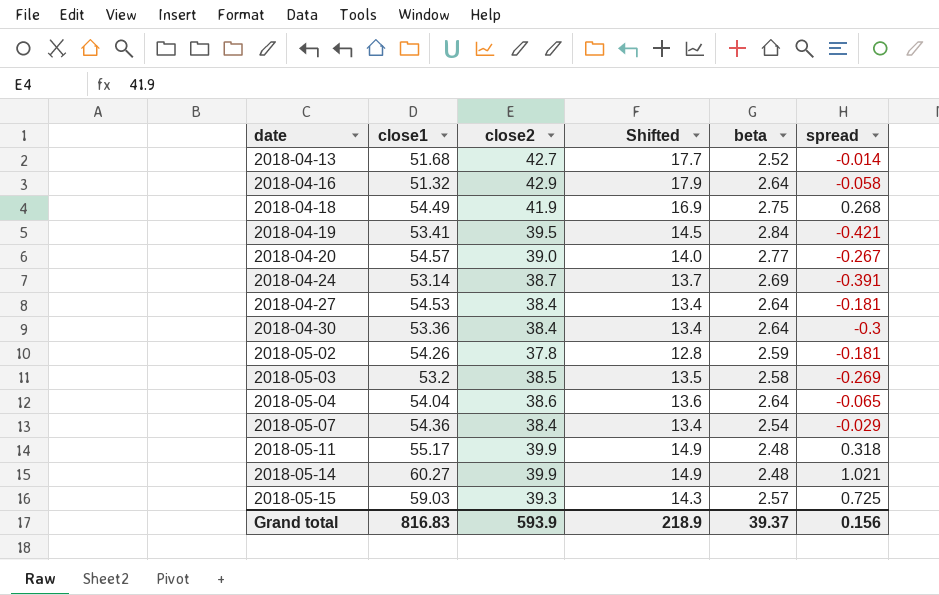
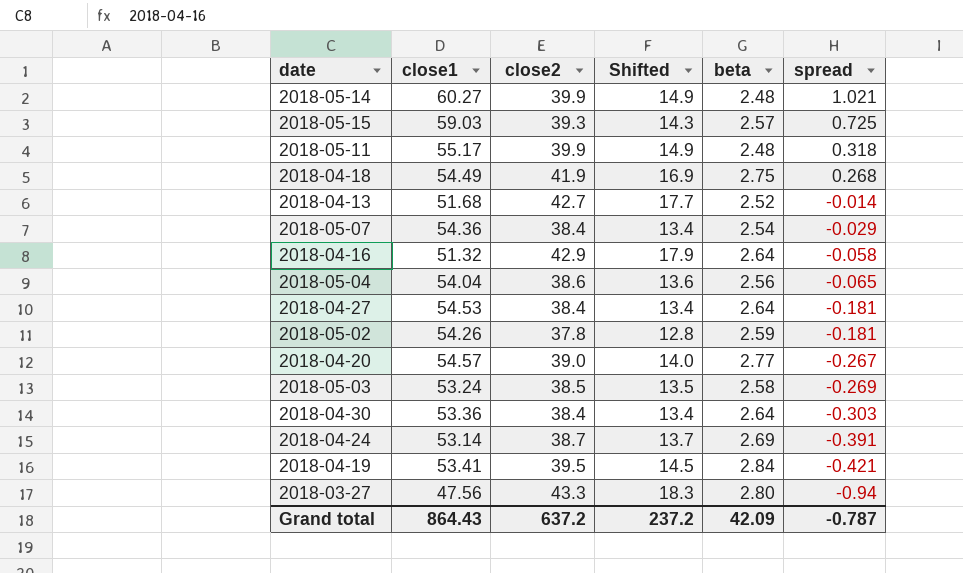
row order: date ascending -> spread descending
2018-05-04 | beta: 2.64 -> 2.56
2018-05-03 | close1: 53.2 -> 53.24
2018-04-30 | spread: -0.3 -> -0.303
row 2018-03-27: none -> 47.56 | 43.3 | 18.3 | 2.80 | -0.94
Grand total | close1: 816.83 -> 864.43
Grand total | close2: 593.9 -> 637.2
Grand total | Shifted: 218.9 -> 237.2
Grand total | beta: 39.37 -> 42.09
Grand total | spread: 0.156 -> -0.787

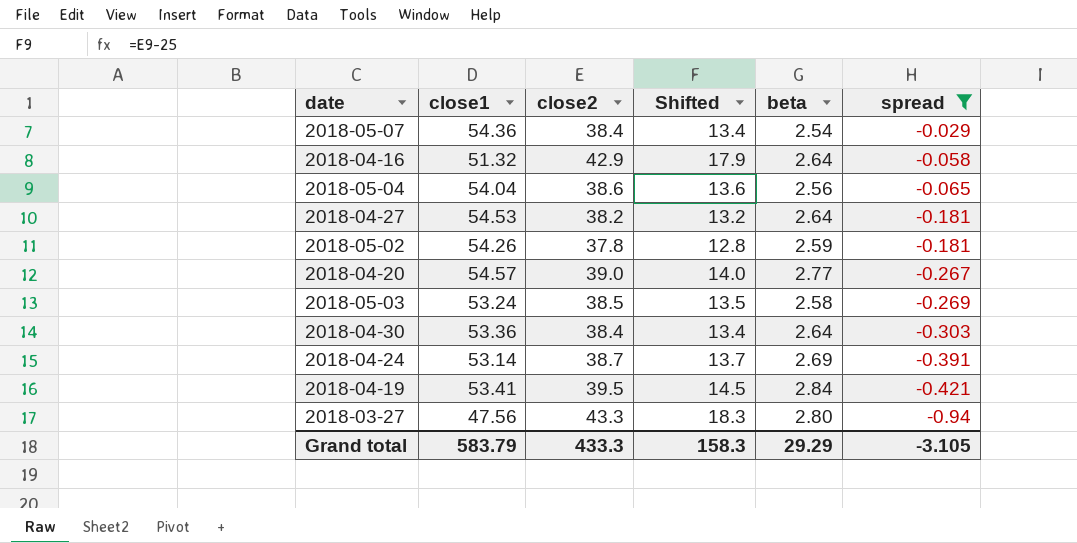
filter: none -> spread <= -0.029
2018-04-27 | close2: 38.4 -> 38.2
2018-04-27 | Shifted: 13.4 -> 13.2
Grand total | close1: 864.43 -> 583.79
Grand total | close2: 637.2 -> 433.3
Grand total | Shifted: 237.2 -> 158.3
Grand total | beta: 42.09 -> 29.29
Grand total | spread: -0.787 -> -3.105

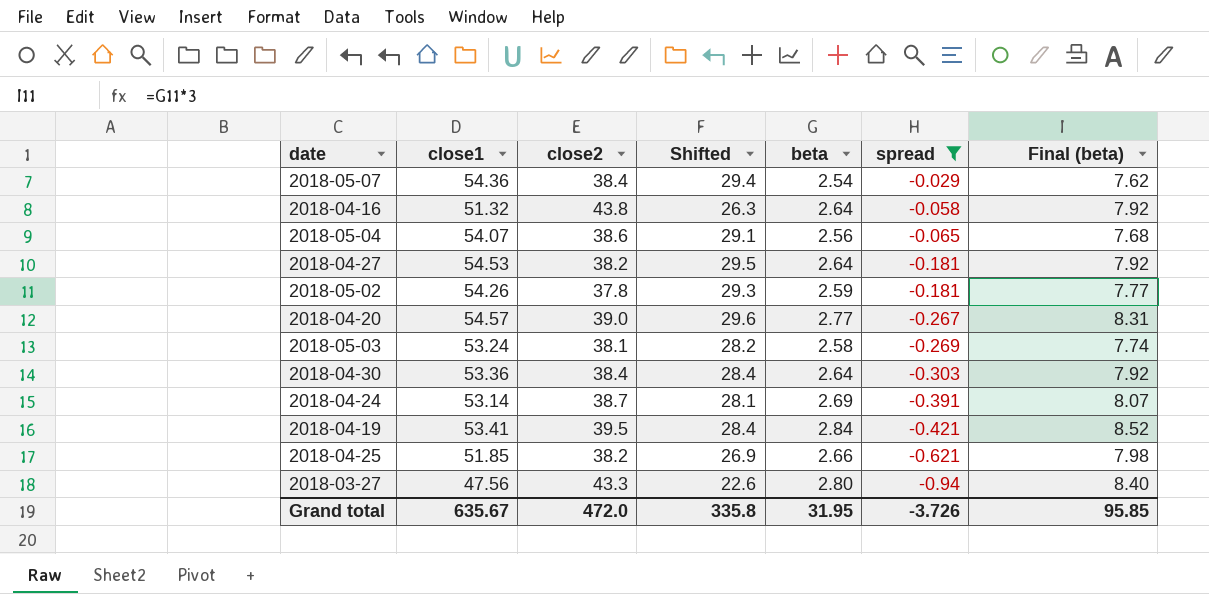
column Shifted | formula: [close2] - 25 -> [close1] - 25
column Final (beta) | formula: none -> [beta] * 3
2018-04-16 | close2: 42.9 -> 43.8
2018-05-04 | close1: 54.04 -> 54.07
2018-05-03 | close2: 38.5 -> 38.1
row 2018-04-25: none -> 51.85 | 38.2 | 26.9 | 2.66 | -0.621 | 7.98
Grand total | close1: 583.79 -> 635.67
Grand total | close2: 433.3 -> 472.0
Grand total | Shifted: 158.3 -> 335.8
Grand total | beta: 29.29 -> 31.95
Grand total | spread: -3.105 -> -3.726

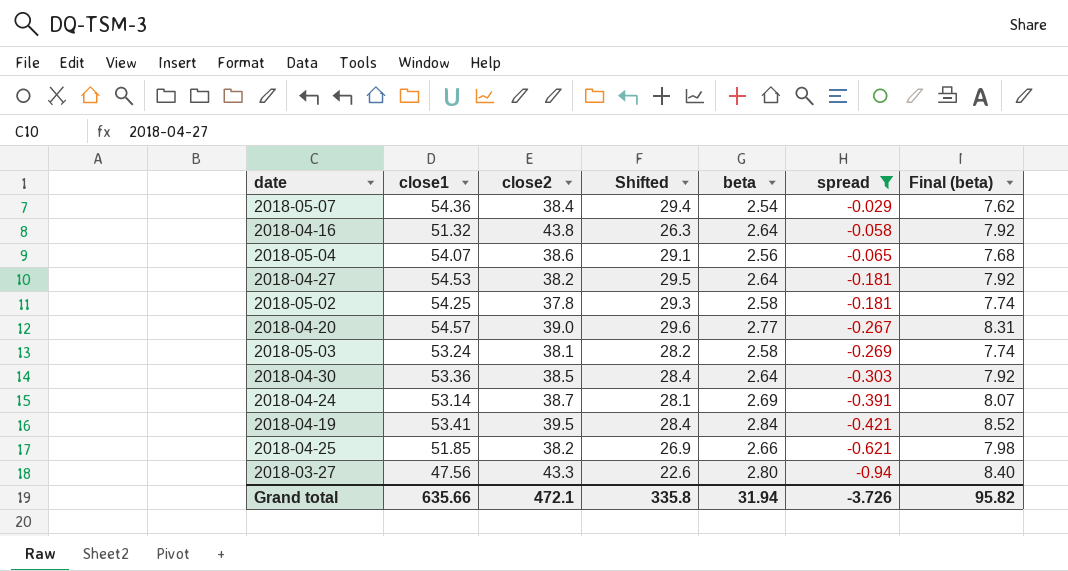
2018-05-02 | close1: 54.26 -> 54.25
2018-05-02 | beta: 2.59 -> 2.58
2018-05-02 | Final (beta): 7.77 -> 7.74
2018-04-30 | close2: 38.4 -> 38.5
Grand total | close1: 635.67 -> 635.66
Grand total | close2: 472.0 -> 472.1
Grand total | beta: 31.95 -> 31.94
Grand total | Final (beta): 95.85 -> 95.82

